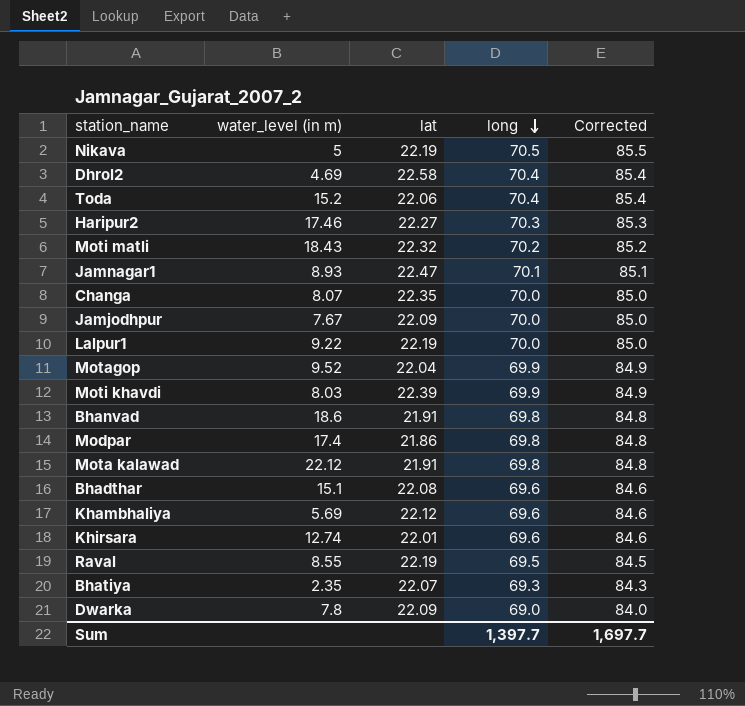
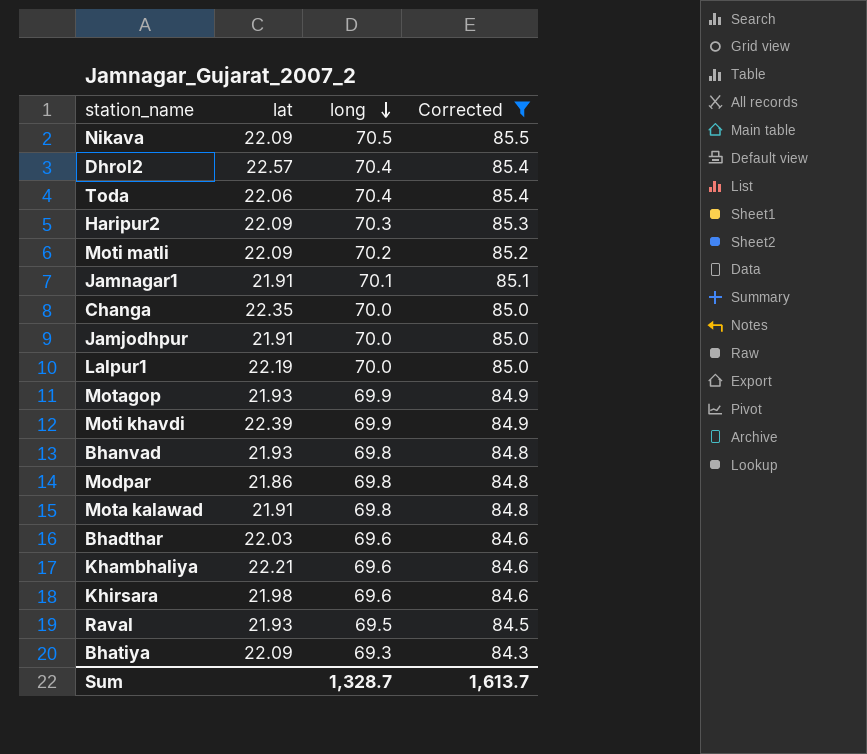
filter: none -> Corrected != 84.0
column water_level (in m) | position: 2 -> none
Nikava | lat: 22.19 -> 22.09
Dhrol2 | lat: 22.58 -> 22.57
Haripur2 | lat: 22.27 -> 22.09
Moti matli | lat: 22.32 -> 22.09
Jamnagar1 | lat: 22.47 -> 21.91
Jamjodhpur | lat: 22.09 -> 21.91
Motagop | lat: 22.04 -> 21.93
Bhanvad | lat: 21.91 -> 21.93
Bhadthar | lat: 22.08 -> 22.03
Khambhaliya | lat: 22.12 -> 22.21
Khirsara | lat: 22.01 -> 21.98
Raval | lat: 22.19 -> 21.93
Bhatiya | lat: 22.07 -> 22.09
Sum | long: 1,397.7 -> 1,328.7
Sum | Corrected: 1,697.7 -> 1,613.7

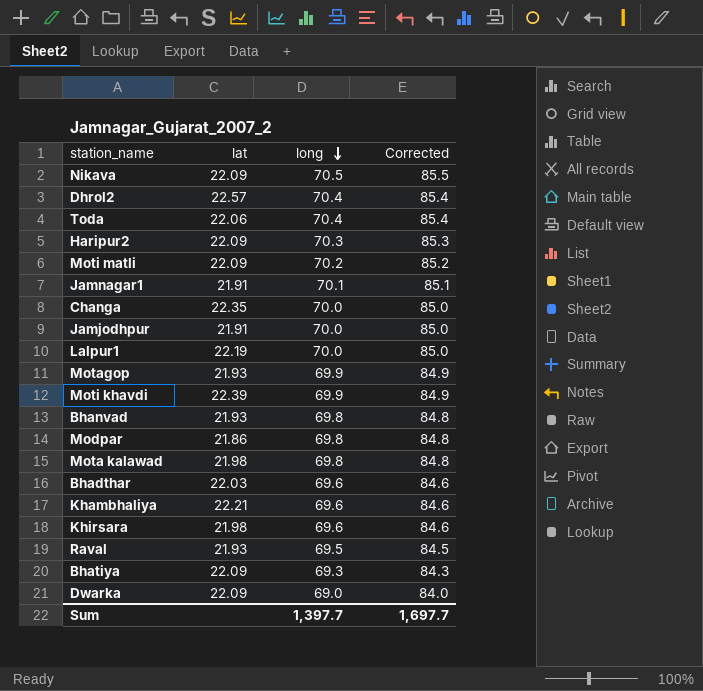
filter: Corrected != 84.0 -> none
Mota kalawad | lat: 21.91 -> 21.98
Sum | long: 1,328.7 -> 1,397.7
Sum | Corrected: 1,613.7 -> 1,697.7

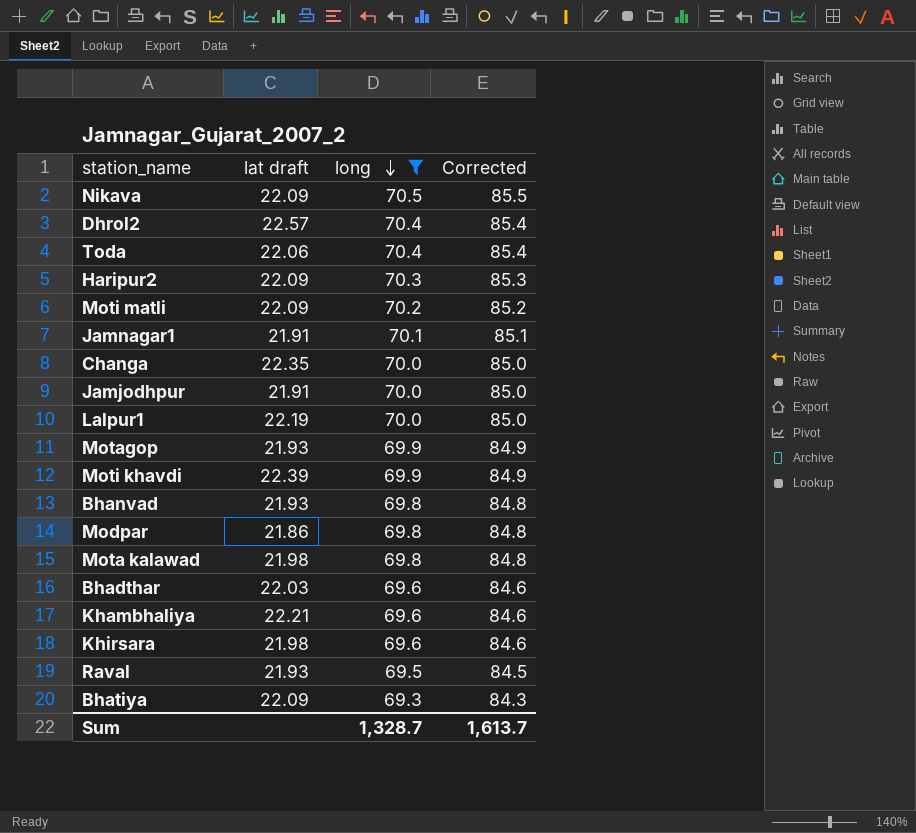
filter: none -> long != 69.0
column name: lat -> lat draft
Sum | long: 1,397.7 -> 1,328.7
Sum | Corrected: 1,697.7 -> 1,613.7

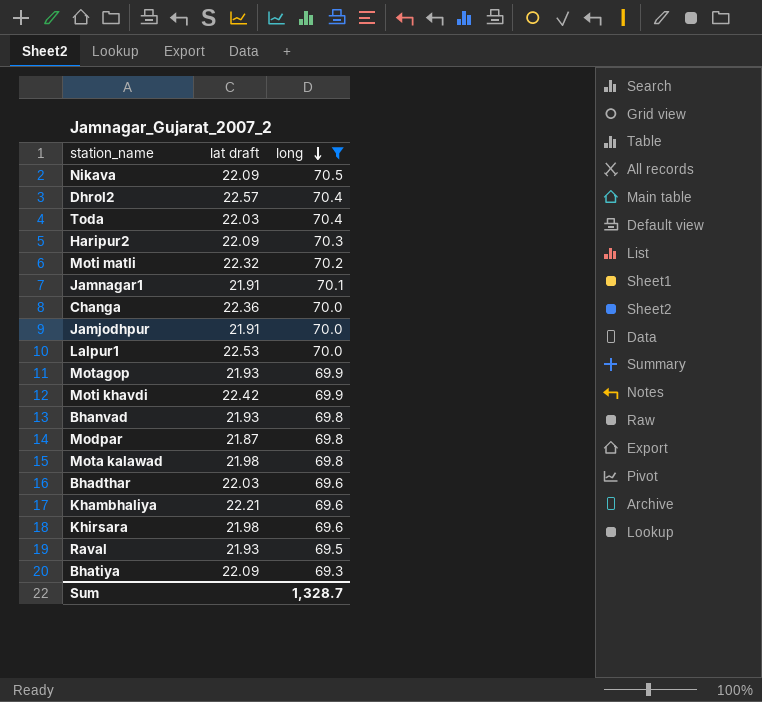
column Corrected | formula: [long] + 15 -> none
Toda | lat draft: 22.06 -> 22.03
Moti matli | lat draft: 22.09 -> 22.32
Changa | lat draft: 22.35 -> 22.36
Lalpur1 | lat draft: 22.19 -> 22.53
Moti khavdi | lat draft: 22.39 -> 22.42
Modpar | lat draft: 21.86 -> 21.87

